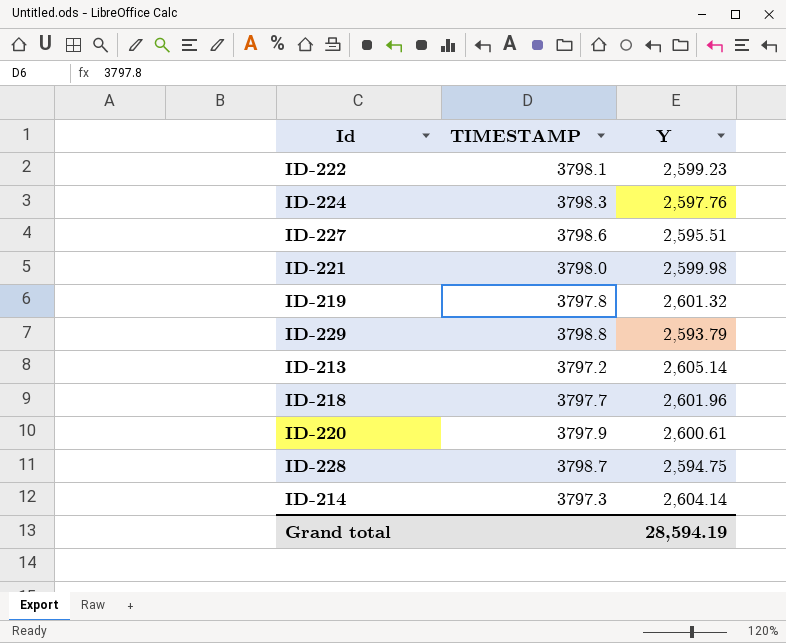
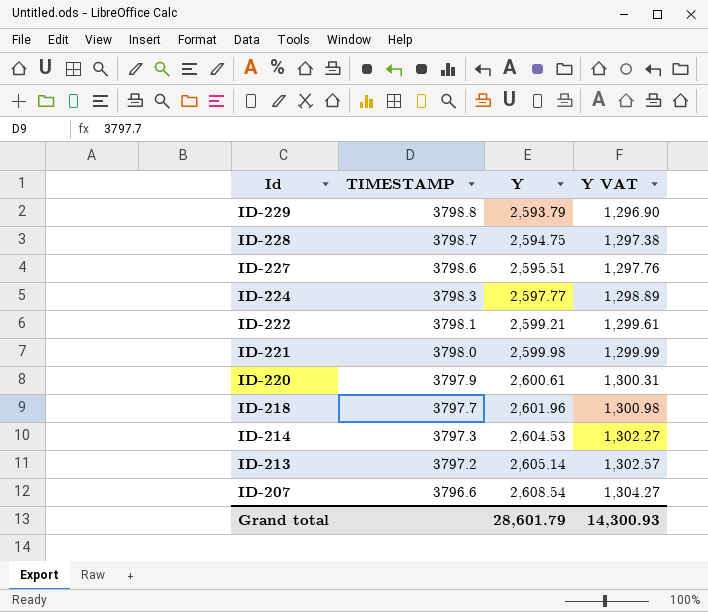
row order: none -> Id descending
column Y VAT | formula: none -> [Y] * 0.5
row ID-219: 3797.8 | 2,601.32 -> none
ID-224 | Y: 2,597.76 -> 2,597.77
ID-222 | Y: 2,599.23 -> 2,599.21
ID-214 | Y: 2,604.14 -> 2,604.53
row ID-207: none -> 3796.6 | 2,608.54 | 1,304.27
Grand total | Y: 28,594.19 -> 28,601.79

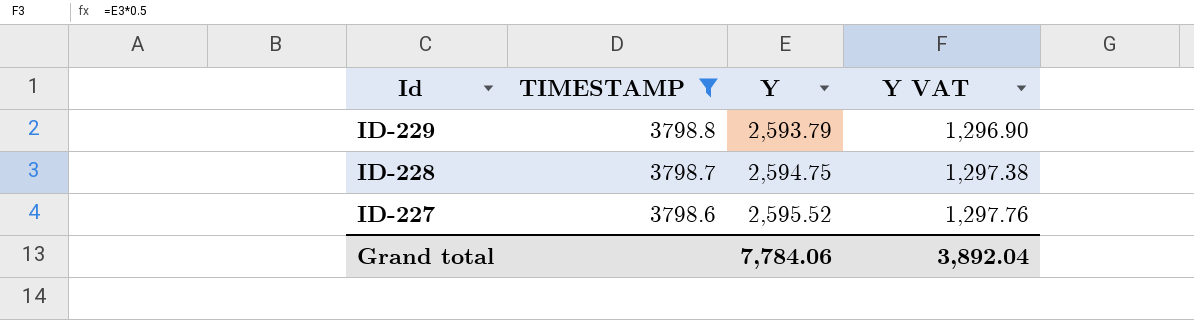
filter: none -> TIMESTAMP >= 3798.6
ID-227 | Y: 2,595.51 -> 2,595.52
Grand total | Y: 28,601.79 -> 7,784.06
Grand total | Y VAT: 14,300.93 -> 3,892.04

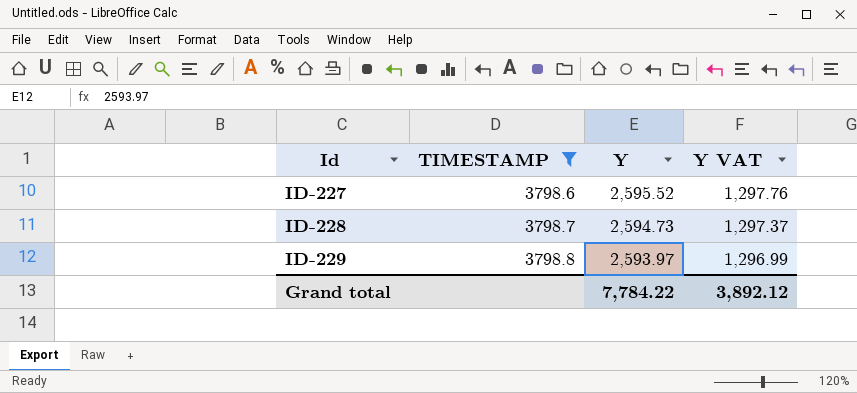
row order: Id descending -> Id ascending
ID-228 | Y: 2,594.75 -> 2,594.73
ID-228 | Y VAT: 1,297.38 -> 1,297.37
ID-229 | Y: 2,593.79 -> 2,593.97
ID-229 | Y VAT: 1,296.90 -> 1,296.99
Grand total | Y: 7,784.06 -> 7,784.22
Grand total | Y VAT: 3,892.04 -> 3,892.12

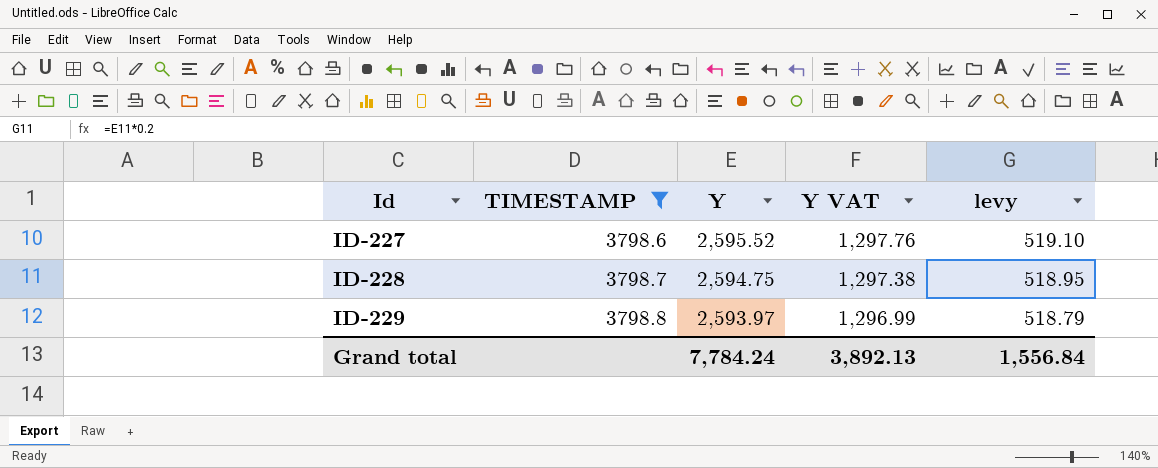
column levy | formula: none -> [Y] * 0.2
ID-228 | Y: 2,594.73 -> 2,594.75
ID-228 | Y VAT: 1,297.37 -> 1,297.38
Grand total | Y: 7,784.22 -> 7,784.24
Grand total | Y VAT: 3,892.12 -> 3,892.13

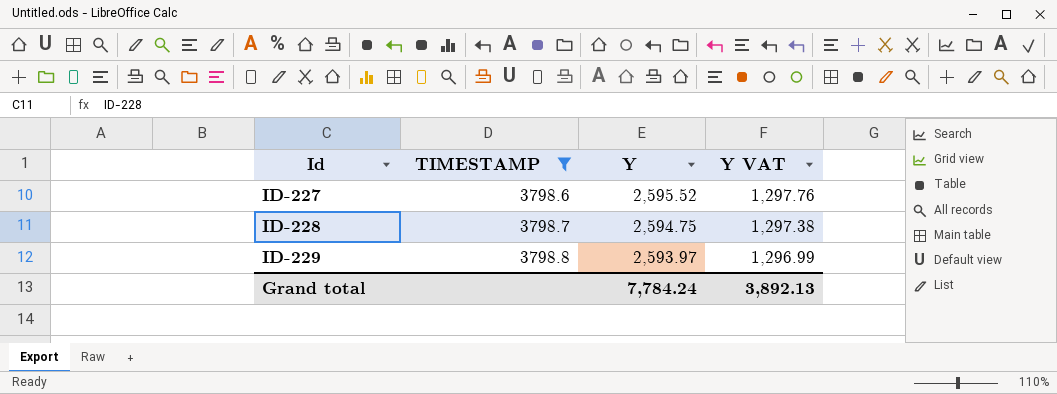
column levy | formula: [Y] * 0.2 -> none

